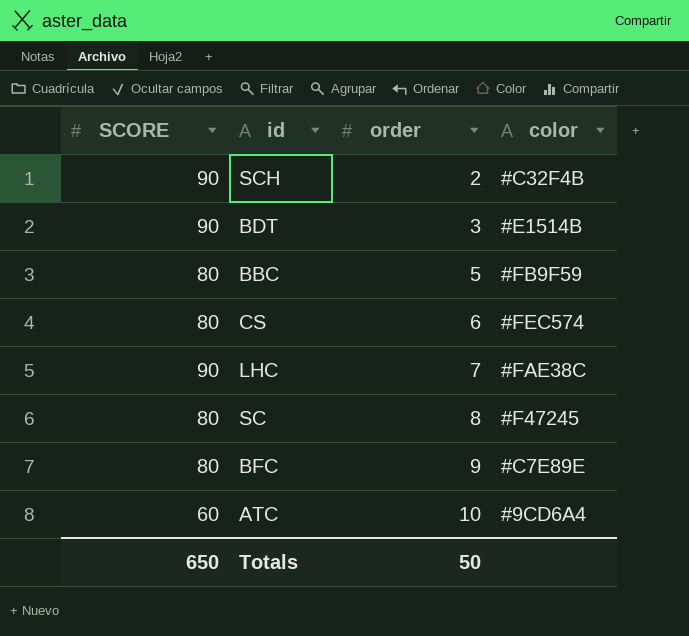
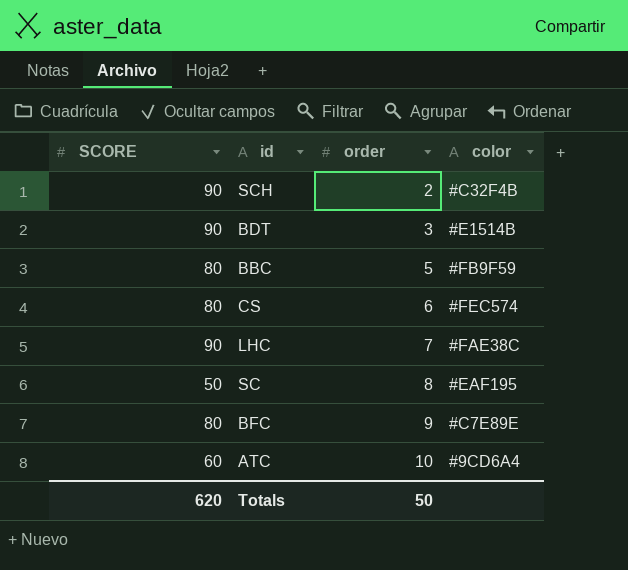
SC | SCORE: 80 -> 50
SC | color: #F47245 -> #EAF195
Totals | SCORE: 650 -> 620

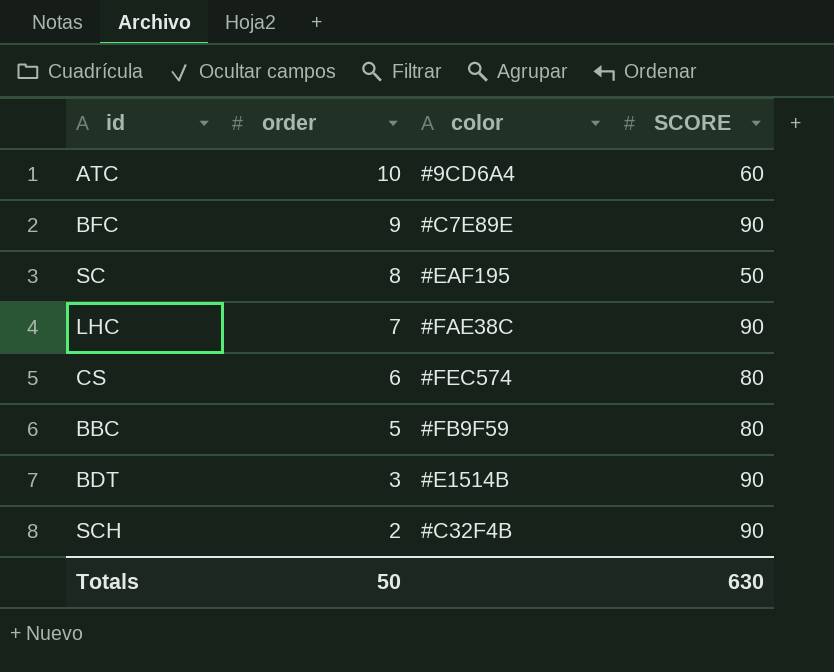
row order: order ascending -> order descending
column SCORE | position: 1 -> 4
BFC | SCORE: 80 -> 90
Totals | SCORE: 620 -> 630

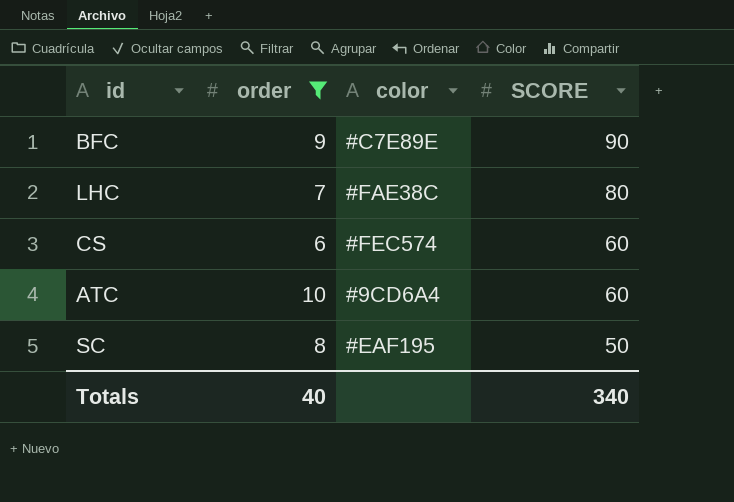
filter: none -> order >= 6
row order: order descending -> SCORE descending
LHC | SCORE: 90 -> 80
CS | SCORE: 80 -> 60
Totals | order: 50 -> 40
Totals | SCORE: 630 -> 340

